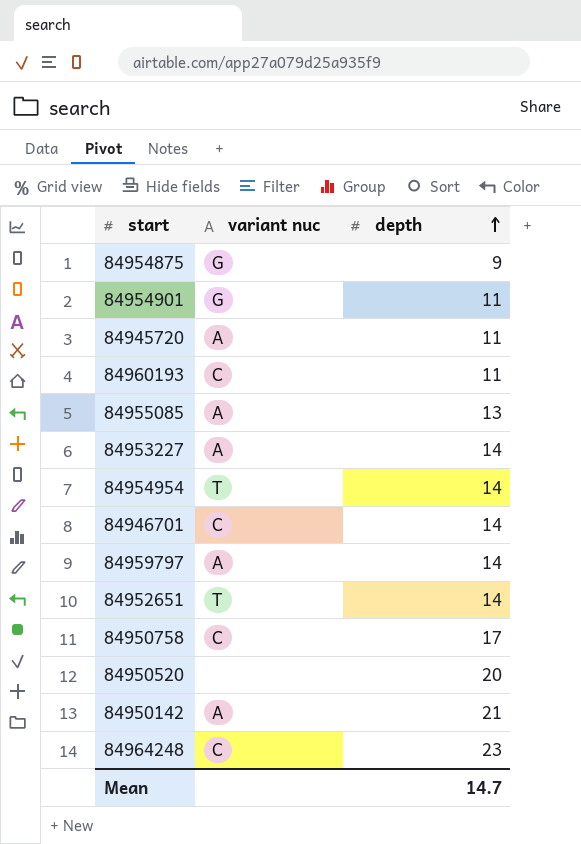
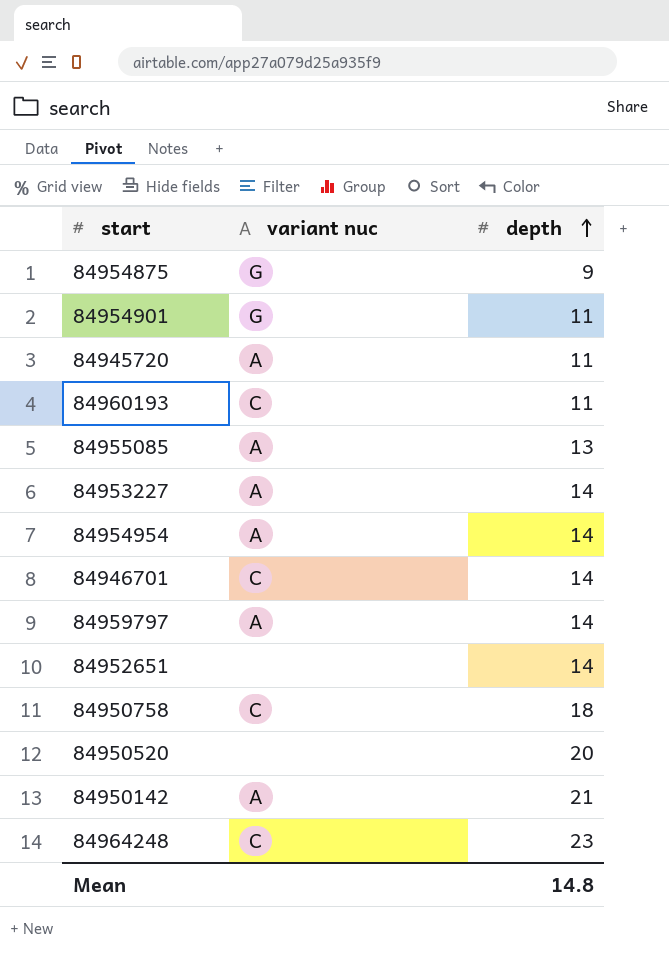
84954954 | variant nuc: T -> A
84952651 | variant nuc: T -> none
84950758 | depth: 17 -> 18
Mean | depth: 14.7 -> 14.8

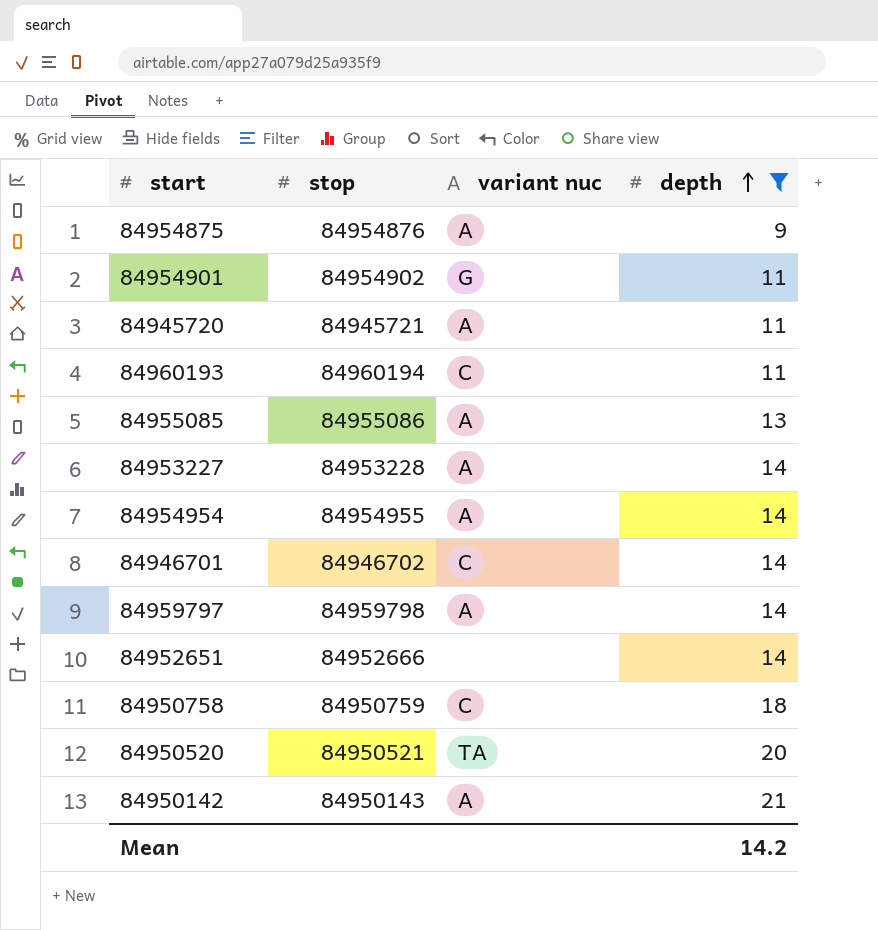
filter: none -> depth != 23
column stop | position: none -> 2
84954875 | variant nuc: G -> A
84950520 | variant nuc: none -> TA
Mean | depth: 14.8 -> 14.2

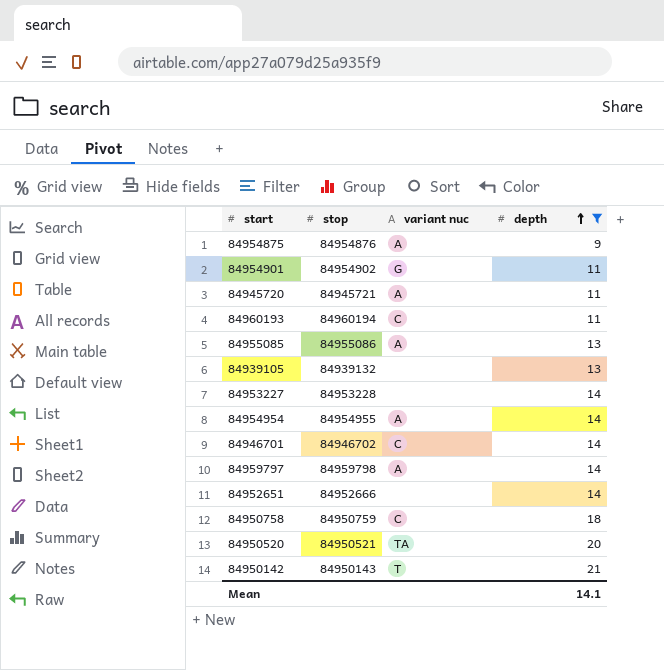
row 84939105: none -> 84939132 | none | 13
84953227 | variant nuc: A -> none
84950142 | variant nuc: A -> T
Mean | depth: 14.2 -> 14.1

